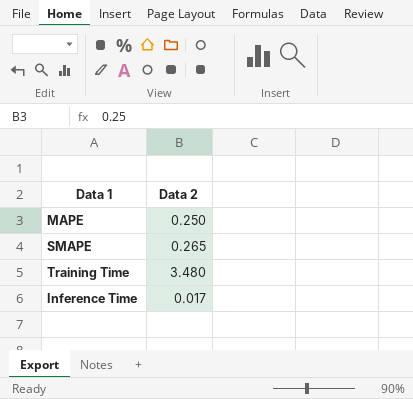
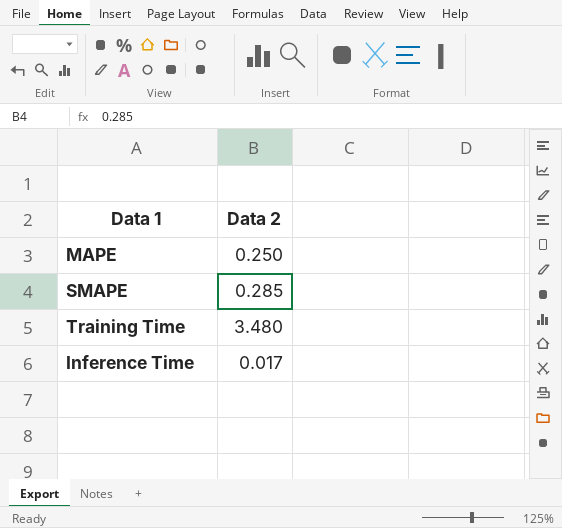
SMAPE | Data 2: 0.265 -> 0.285

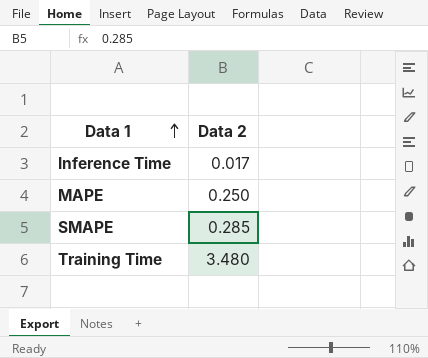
row order: none -> Data 1 ascending

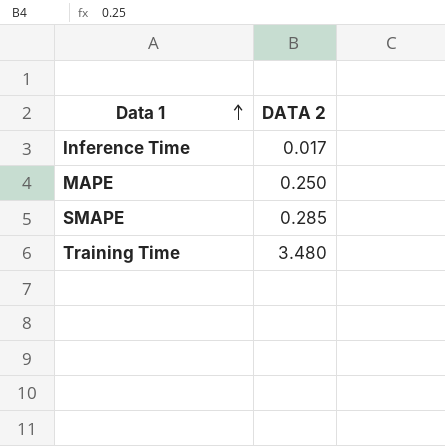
column name: Data 2 -> DATA 2

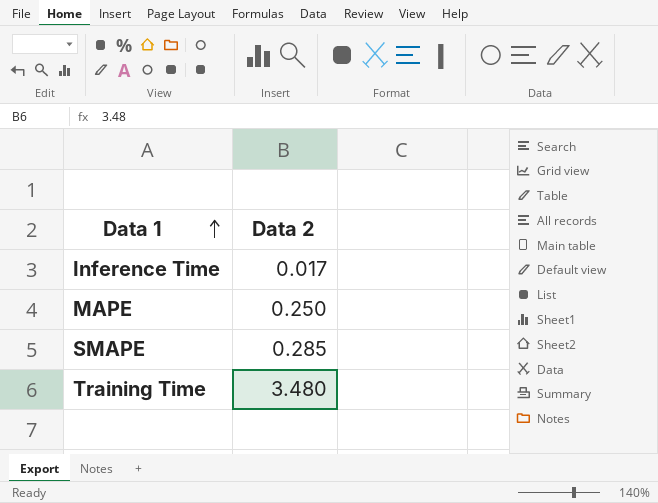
column name: DATA 2 -> Data 2

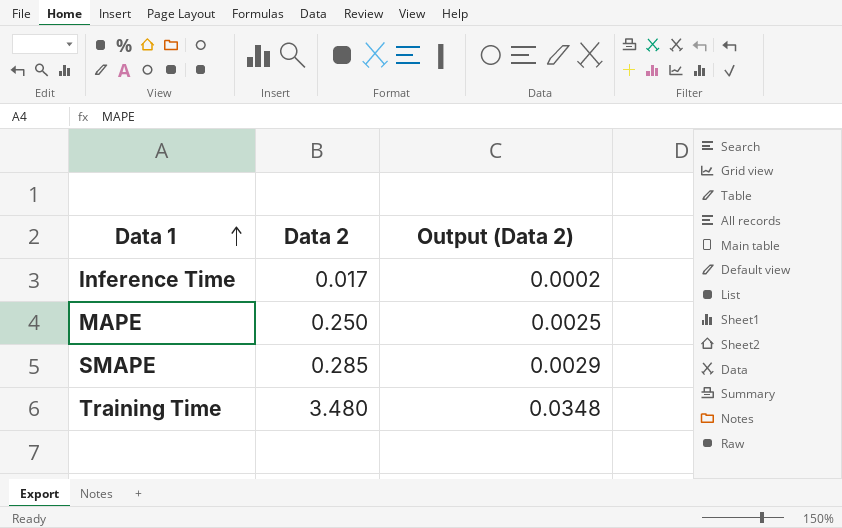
column Output (Data 2) | formula: none -> [Data 2] * 0.01

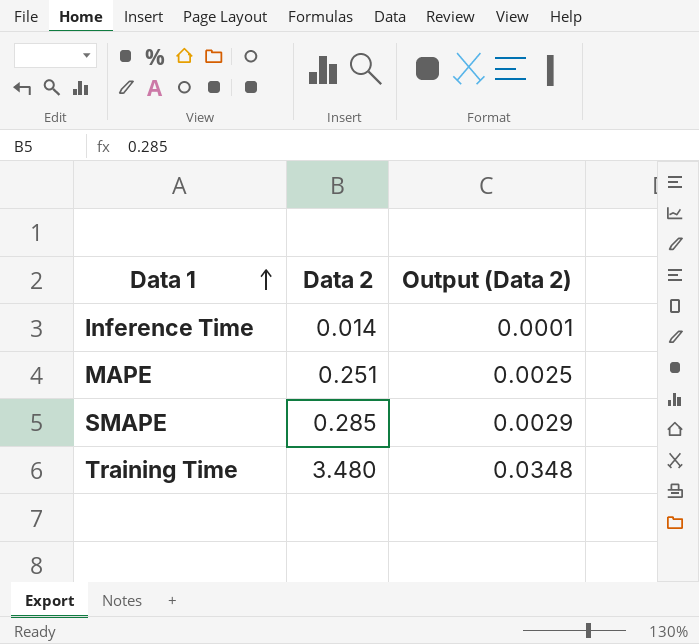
Inference Time | Data 2: 0.017 -> 0.014
Inference Time | Output (Data 2): 0.0002 -> 0.0001
MAPE | Data 2: 0.250 -> 0.251

